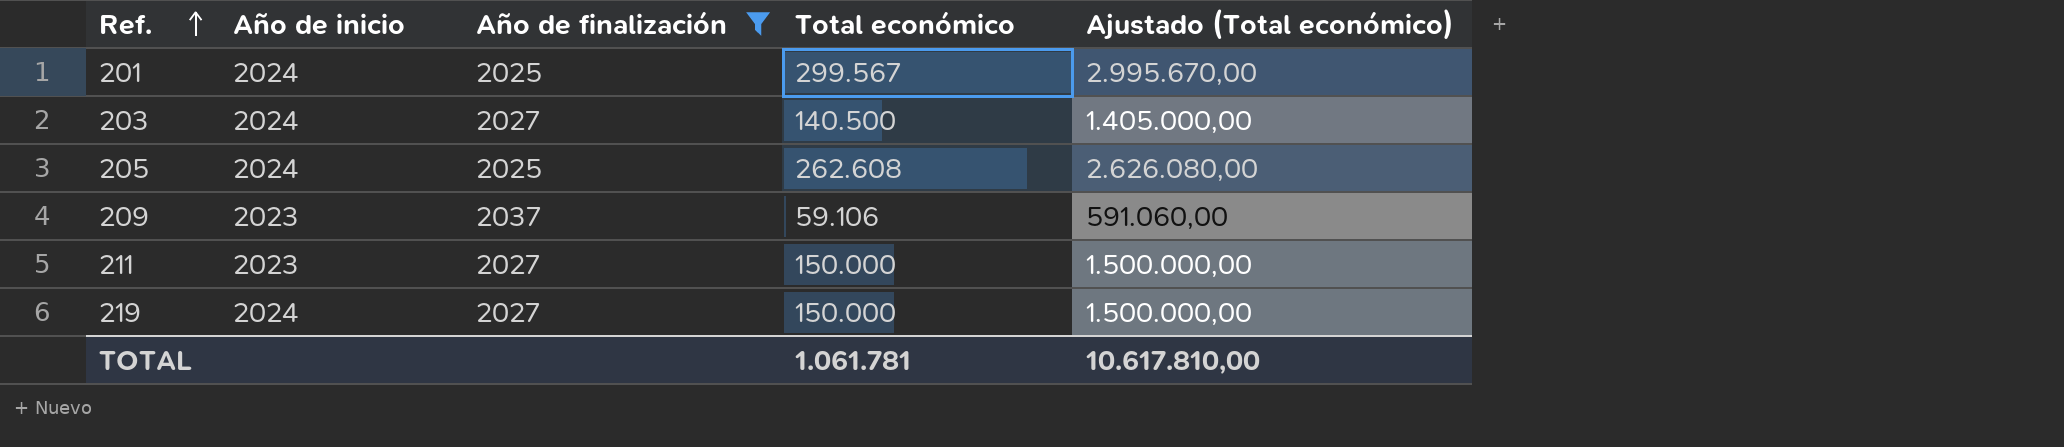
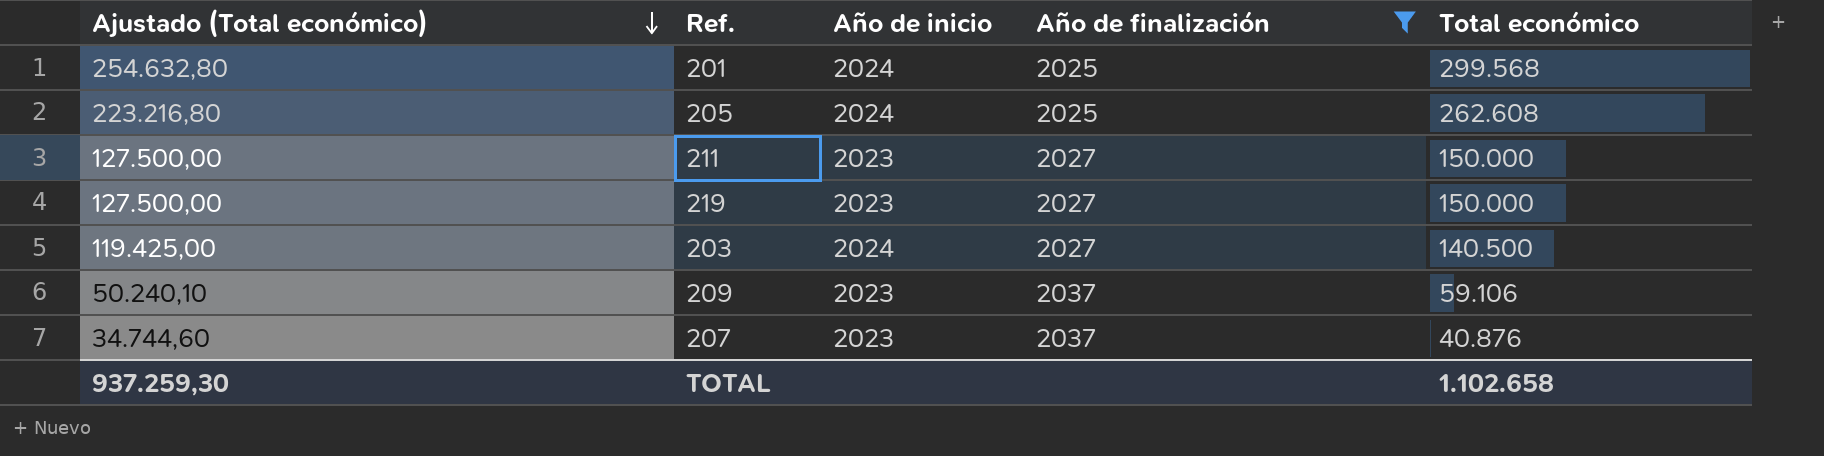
row order: Ref. ascending -> Ajustado (Total económico) descending
column Ajustado (Total económico) | formula: [Total económico] * 10 -> [Total económico] * 0,85
column Ajustado (Total económico) | position: 5 -> 1
201 | Total económico: 299.567 -> 299.568
219 | Año de inicio: 2024 -> 2023
row 207: none -> 34.744,60 | 2023 | 2037 | 40.876
TOTAL | Ajustado (Total económico): 10.617.810,00 -> 937.259,30
TOTAL | Total económico: 1.061.781 -> 1.102.658

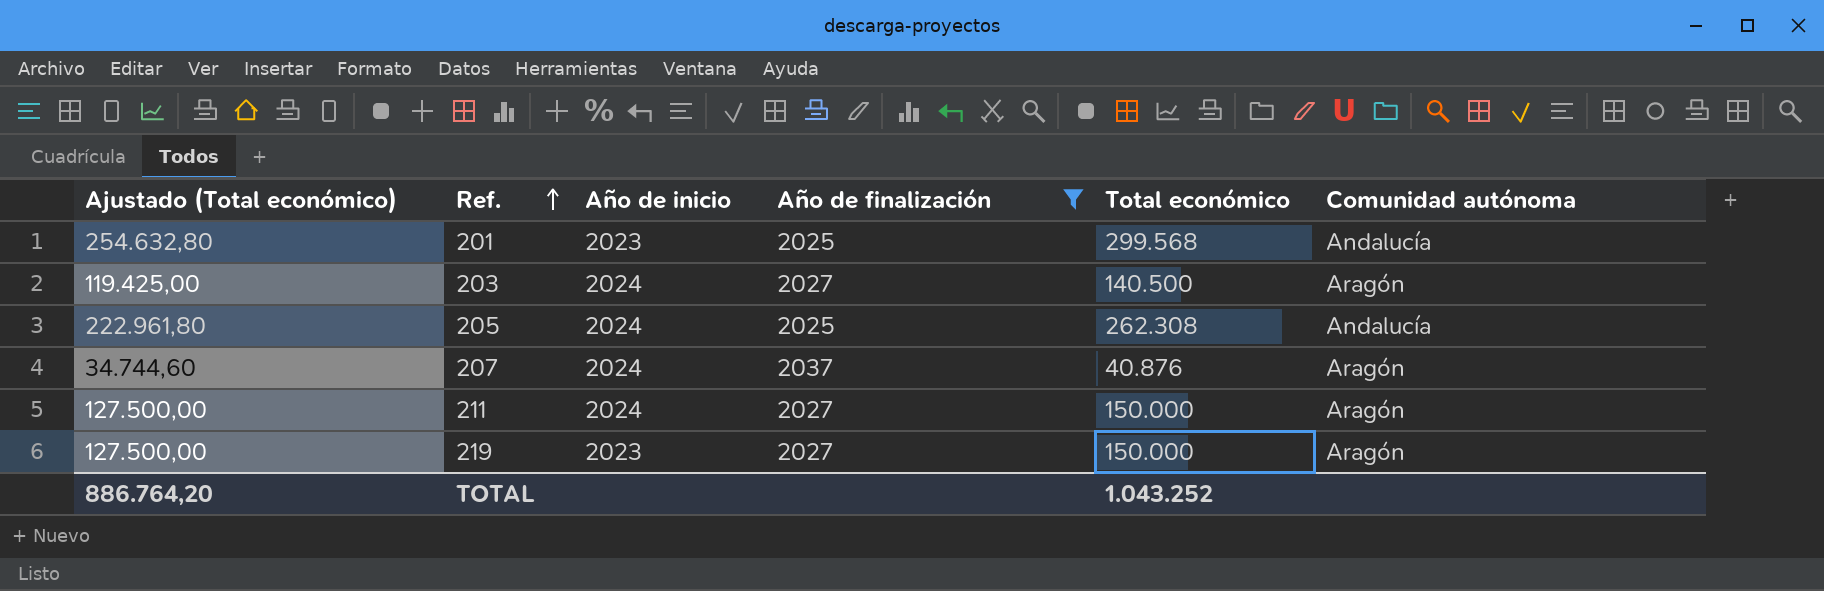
row order: Ajustado (Total económico) descending -> Ref. ascending
column Comunidad autónoma | position: none -> 6
row 209: 50.240,10 | 2023 | 2037 | 59.106 -> none
201 | Año de inicio: 2024 -> 2023
205 | Ajustado (Total económico): 223.216,80 -> 222.961,80
205 | Total económico: 262.608 -> 262.308
207 | Año de inicio: 2023 -> 2024
211 | Año de inicio: 2023 -> 2024
TOTAL | Ajustado (Total económico): 937.259,30 -> 886.764,20
TOTAL | Total económico: 1.102.658 -> 1.043.252

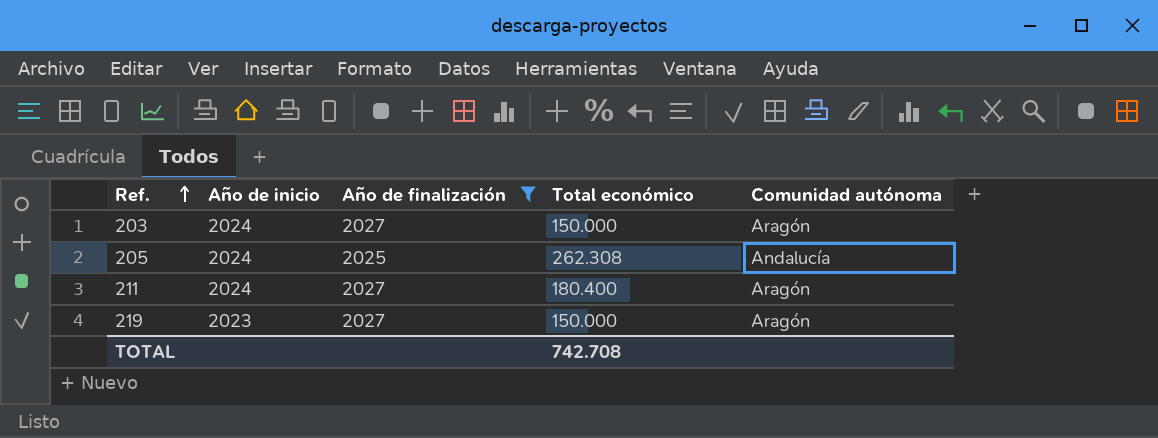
column Ajustado (Total económico) | formula: [Total económico] * 0,85 -> none
row 201: 254.632,80 | 2023 | 2025 | 299.568 | Andalucía -> none
row 207: 34.744,60 | 2024 | 2037 | 40.876 | Aragón -> none
203 | Total económico: 140.500 -> 150.000
211 | Total económico: 150.000 -> 180.400
TOTAL | Total económico: 1.043.252 -> 742.708

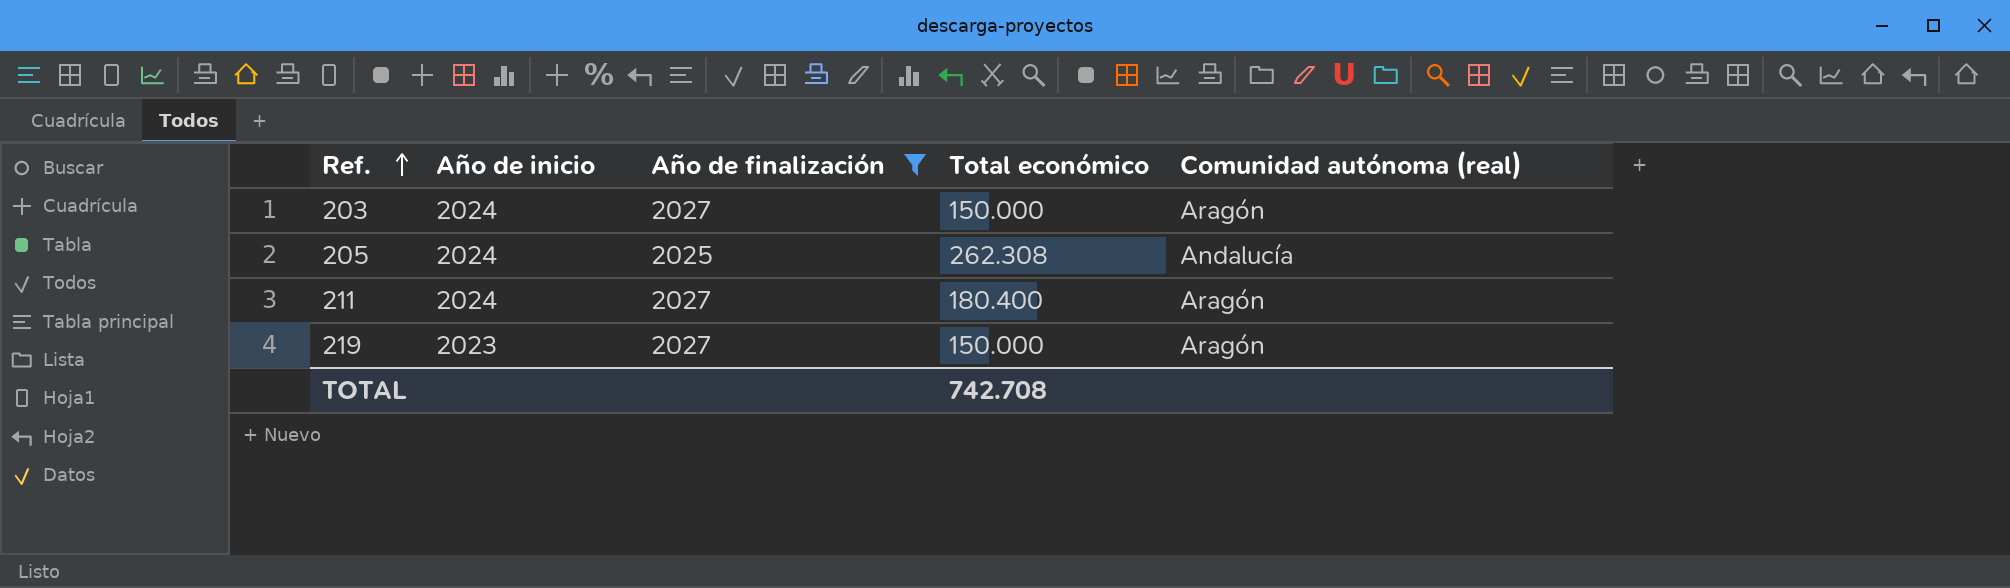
column name: Comunidad autónoma -> Comunidad autónoma (real)

